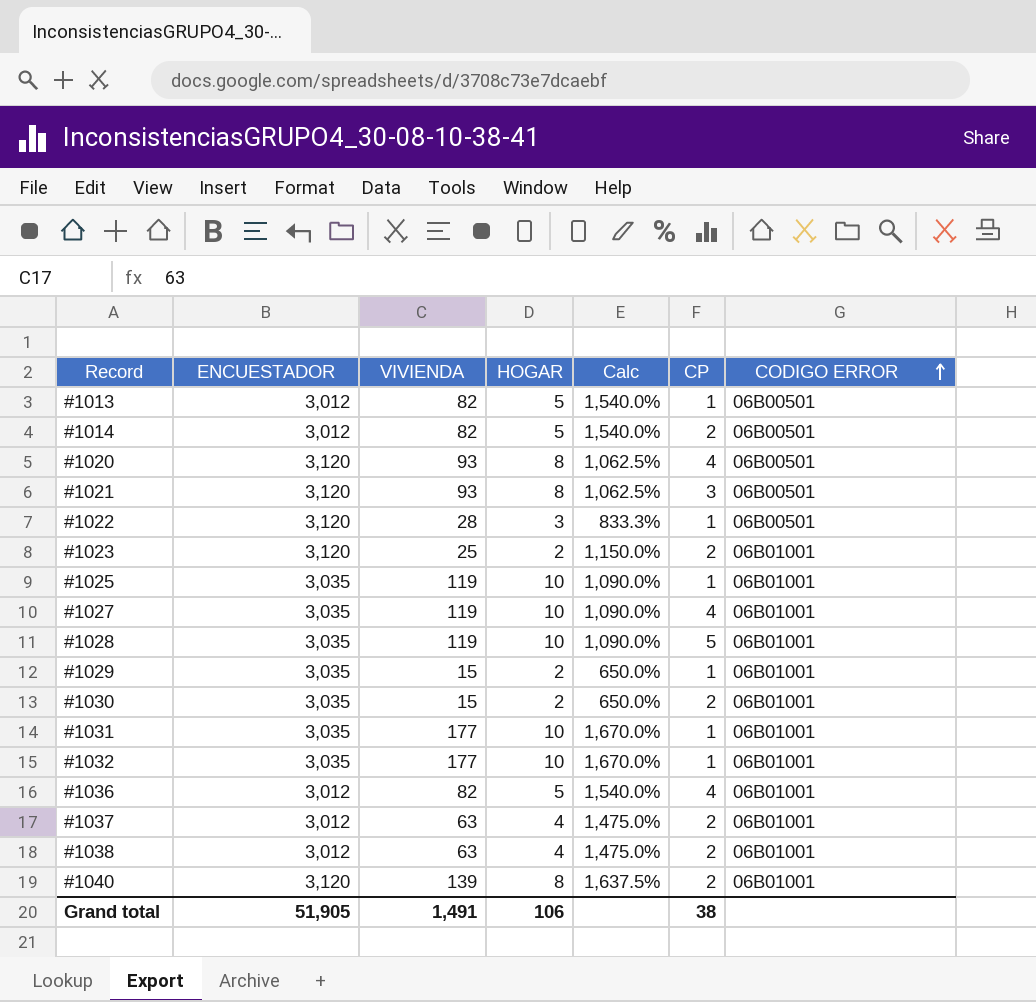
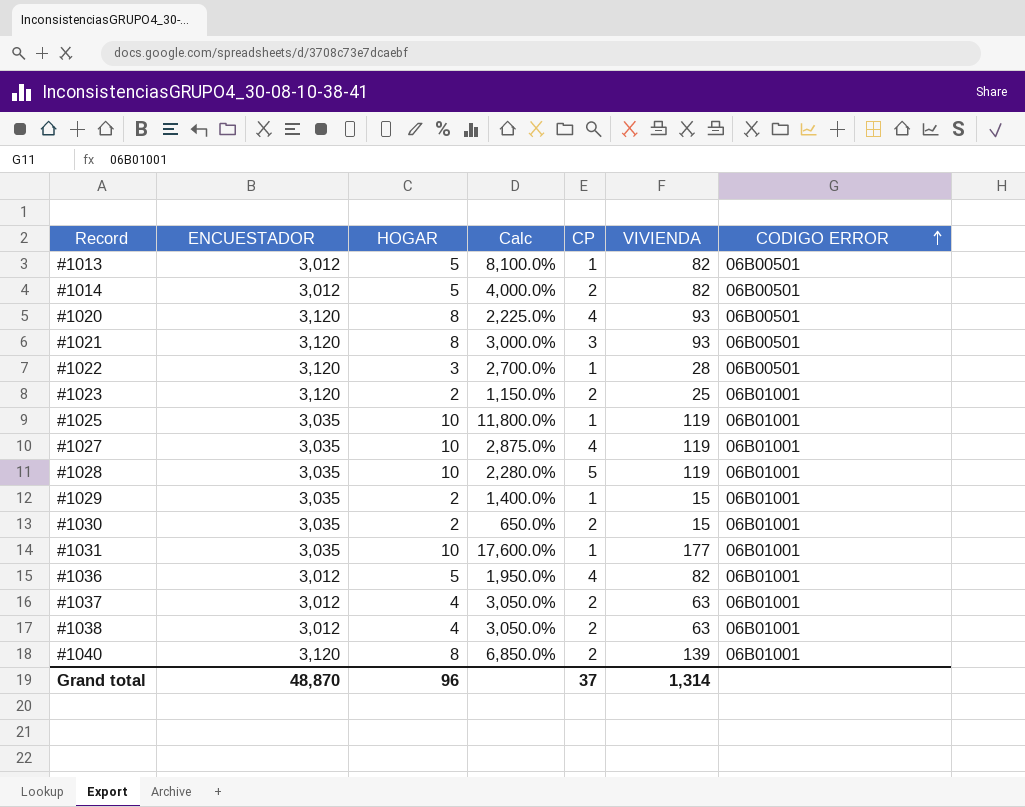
column Calc | formula: ([VIVIENDA] - [HOGAR]) / [HOGAR] -> ([VIVIENDA] - [CP]) / [CP]
column VIVIENDA | position: 3 -> 6
row #1032: 3,035 | 177 | 10 | 1,670.0% | 1 | 06B01001 -> none
Grand total | ENCUESTADOR: 51,905 -> 48,870
Grand total | HOGAR: 106 -> 96
Grand total | CP: 38 -> 37
Grand total | VIVIENDA: 1,491 -> 1,314

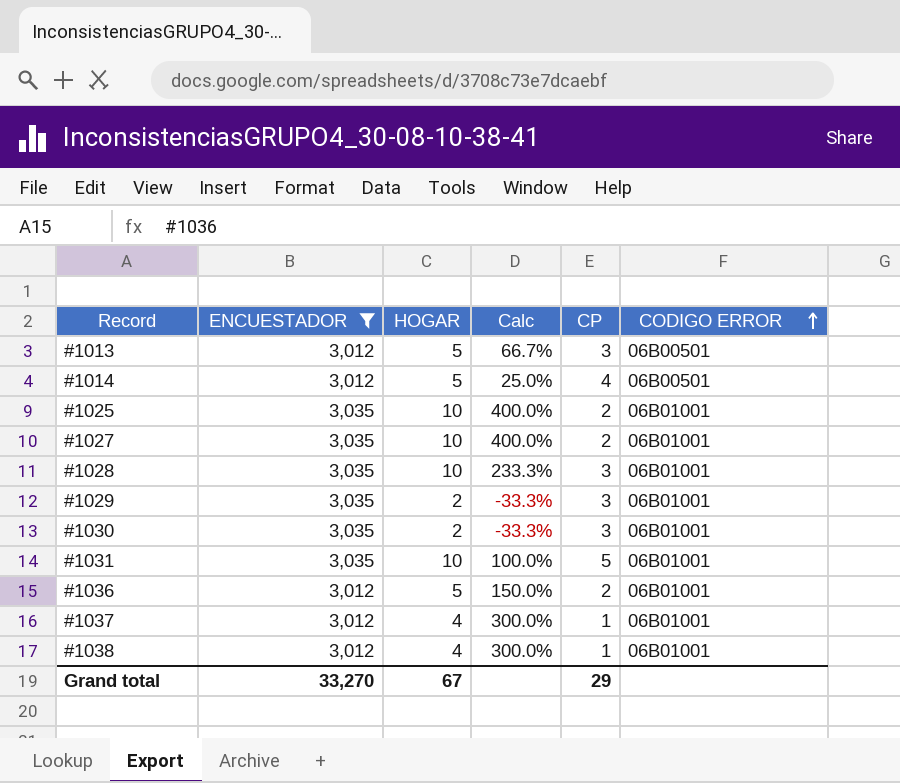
filter: none -> ENCUESTADOR != 3,120
column VIVIENDA | position: 6 -> none
column Calc | formula: ([VIVIENDA] - [CP]) / [CP] -> ([HOGAR] - [CP]) / [CP]
#1013 | CP: 1 -> 3
#1014 | CP: 2 -> 4
#1025 | CP: 1 -> 2
#1027 | CP: 4 -> 2
#1028 | CP: 5 -> 3
#1029 | CP: 1 -> 3
#1030 | CP: 2 -> 3
#1031 | CP: 1 -> 5
#1036 | CP: 4 -> 2
#1037 | CP: 2 -> 1
#1038 | CP: 2 -> 1
Grand total | ENCUESTADOR: 48,870 -> 33,270
Grand total | HOGAR: 96 -> 67
Grand total | CP: 37 -> 29

